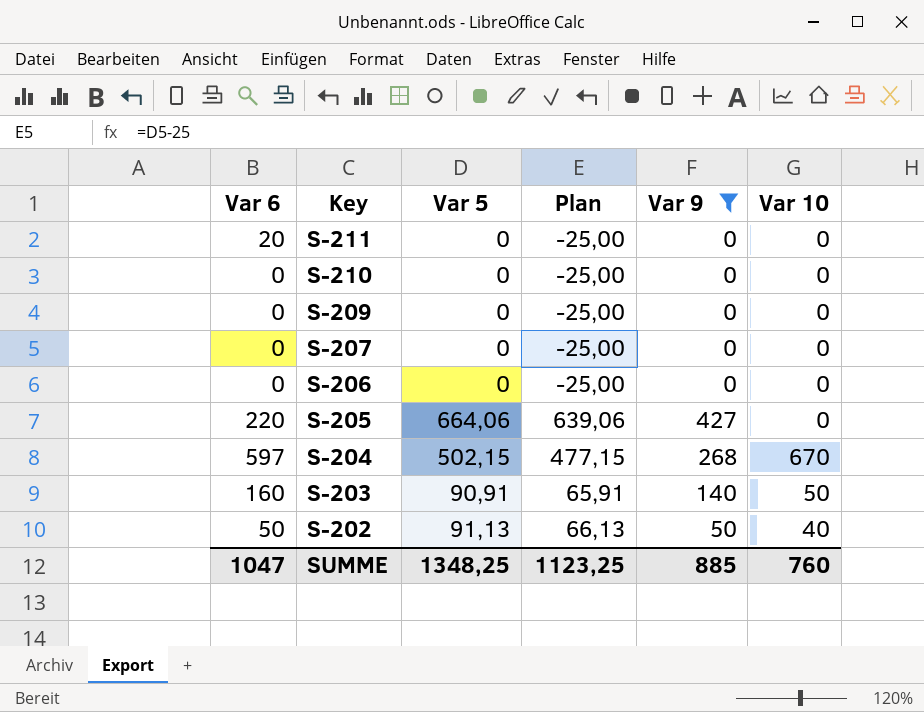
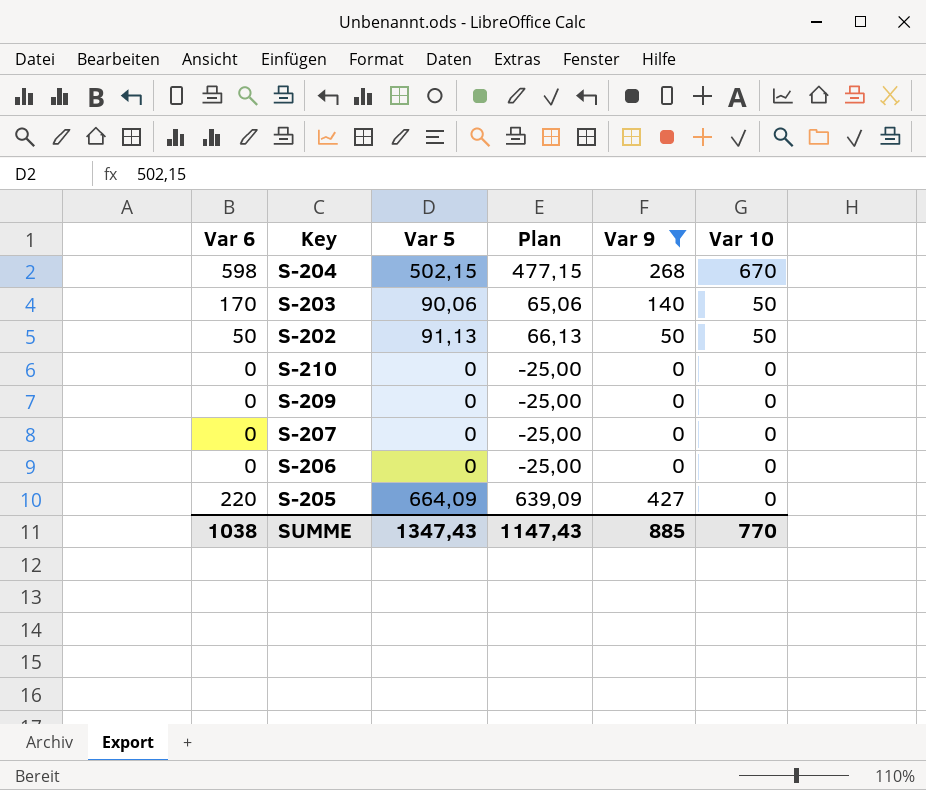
row order: Key descending -> Var 10 descending
row S-211: 20 | 0 | -25,00 | 0 | 0 -> none
S-204 | Var 6: 597 -> 598
S-203 | Var 6: 160 -> 170
S-203 | Var 5: 90,91 -> 90,06
S-203 | Plan: 65,91 -> 65,06
S-202 | Var 10: 40 -> 50
S-205 | Var 5: 664,06 -> 664,09
S-205 | Plan: 639,06 -> 639,09
SUMME | Var 6: 1047 -> 1038
SUMME | Var 5: 1348,25 -> 1347,43
SUMME | Plan: 1123,25 -> 1147,43
SUMME | Var 10: 760 -> 770

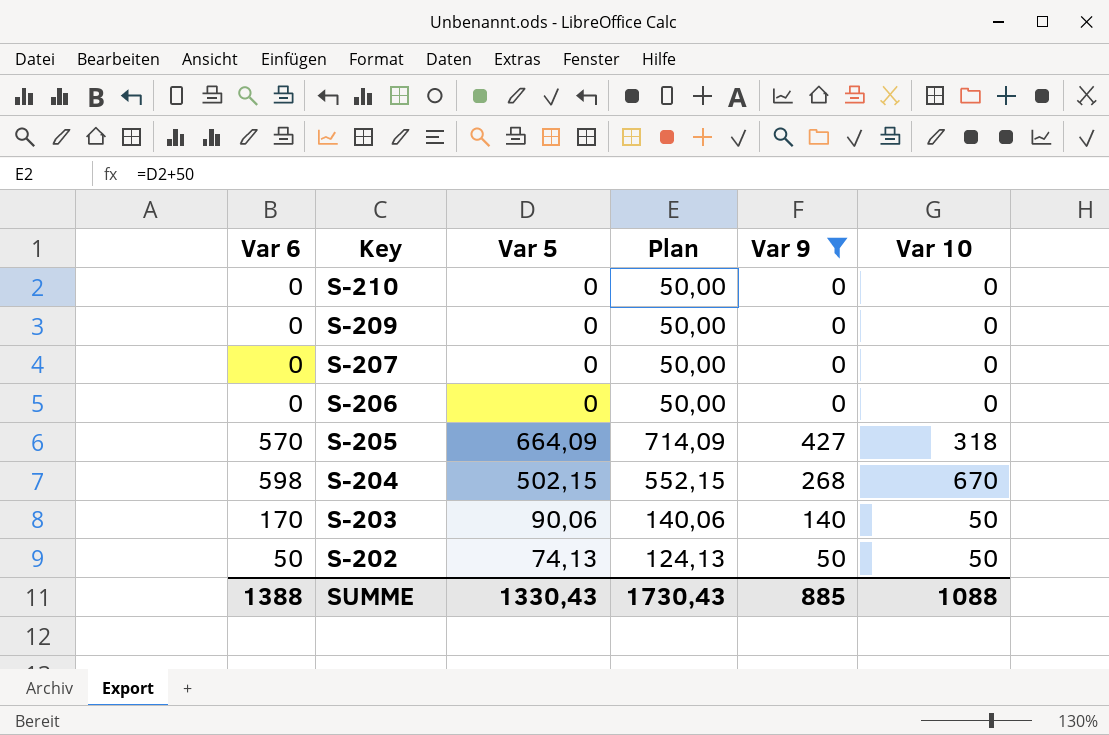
row order: Var 10 descending -> Key descending
column Plan | formula: [Var 5] - 25 -> [Var 5] + 50
S-205 | Var 6: 220 -> 570
S-205 | Var 10: 0 -> 318
S-202 | Var 5: 91,13 -> 74,13
SUMME | Var 6: 1038 -> 1388
SUMME | Var 5: 1347,43 -> 1330,43
SUMME | Plan: 1147,43 -> 1730,43
SUMME | Var 10: 770 -> 1088

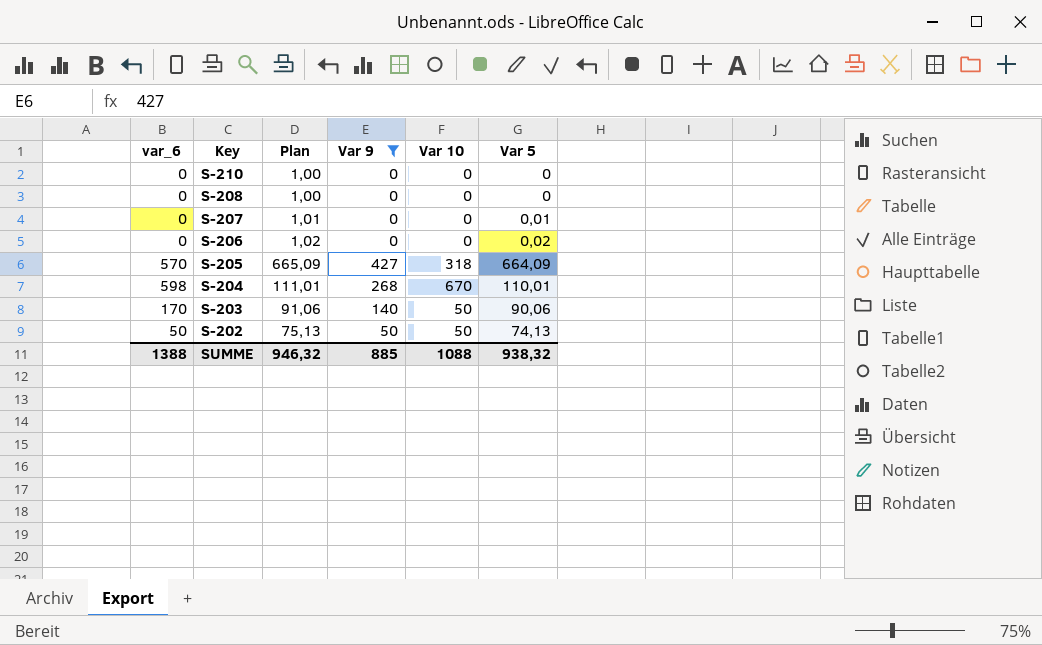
column name: Var 6 -> var_6
column Plan | formula: [Var 5] + 50 -> [Var 5] + 1
column Var 5 | position: 3 -> 6
row S-209: 0 | 0 | 50,00 | 0 | 0 -> none
row S-208: none -> 0 | 1,00 | 0 | 0 | 0
S-207 | Var 5: 0 -> 0,01
S-206 | Var 5: 0 -> 0,02
S-204 | Var 5: 502,15 -> 110,01
SUMME | Plan: 1730,43 -> 946,32
SUMME | Var 5: 1330,43 -> 938,32

